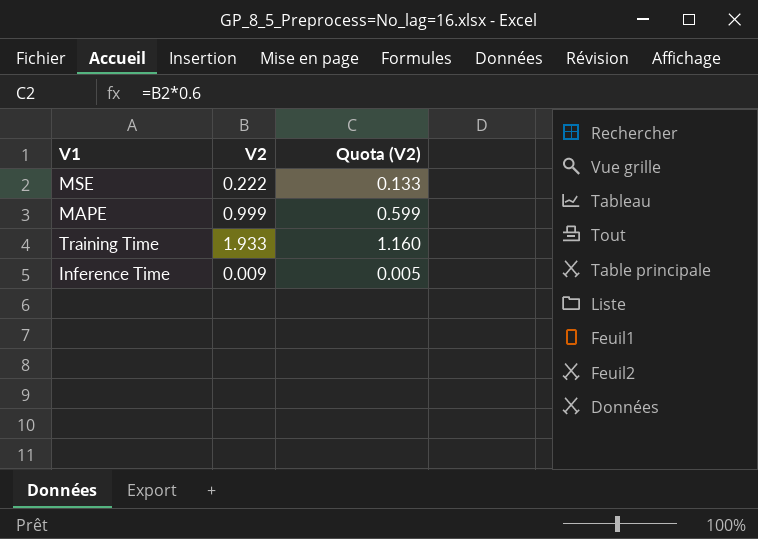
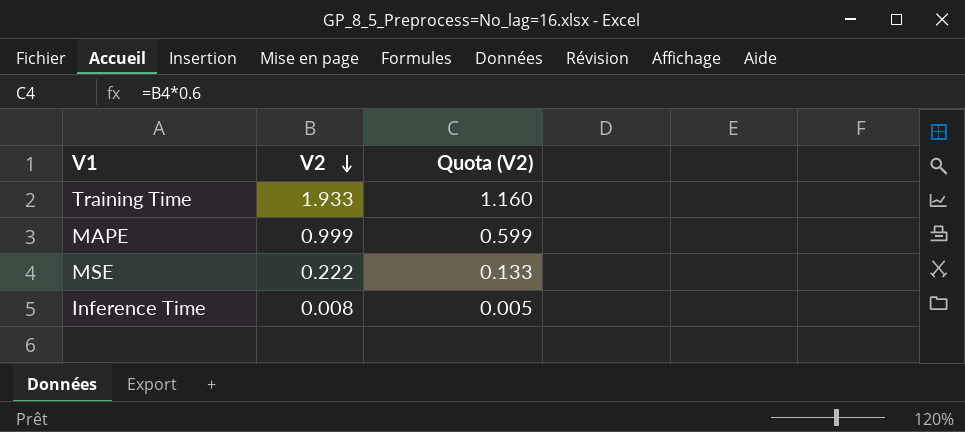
row order: none -> V2 descending
Inference Time | V2: 0.009 -> 0.008

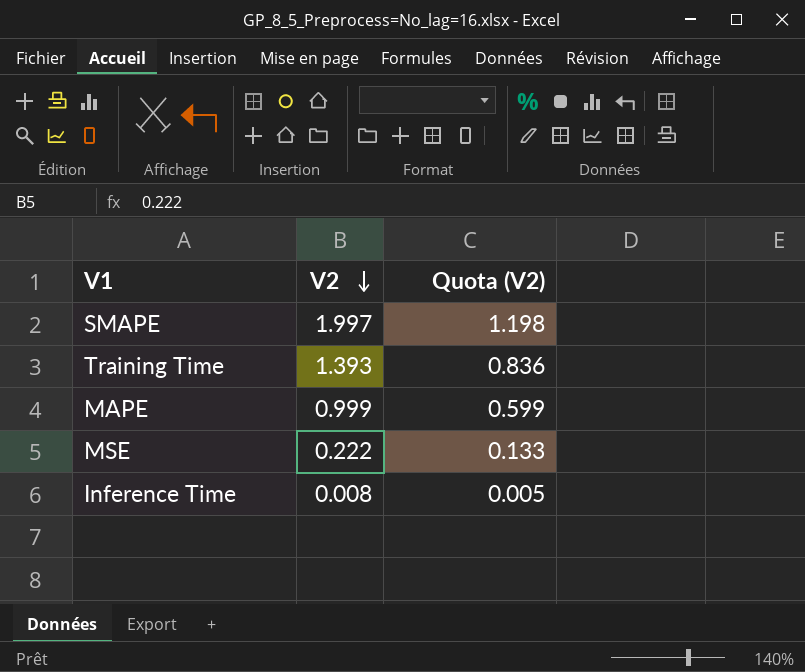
row SMAPE: none -> 1.997 | 1.198
Training Time | V2: 1.933 -> 1.393
Training Time | Quota (V2): 1.160 -> 0.836

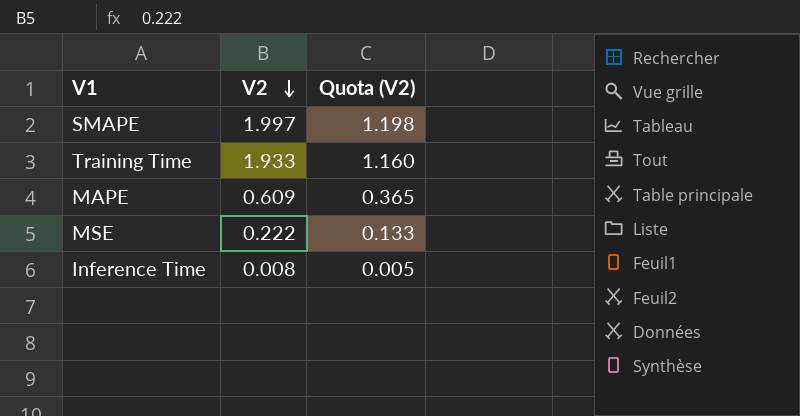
Training Time | V2: 1.393 -> 1.933
Training Time | Quota (V2): 0.836 -> 1.160
MAPE | V2: 0.999 -> 0.609
MAPE | Quota (V2): 0.599 -> 0.365

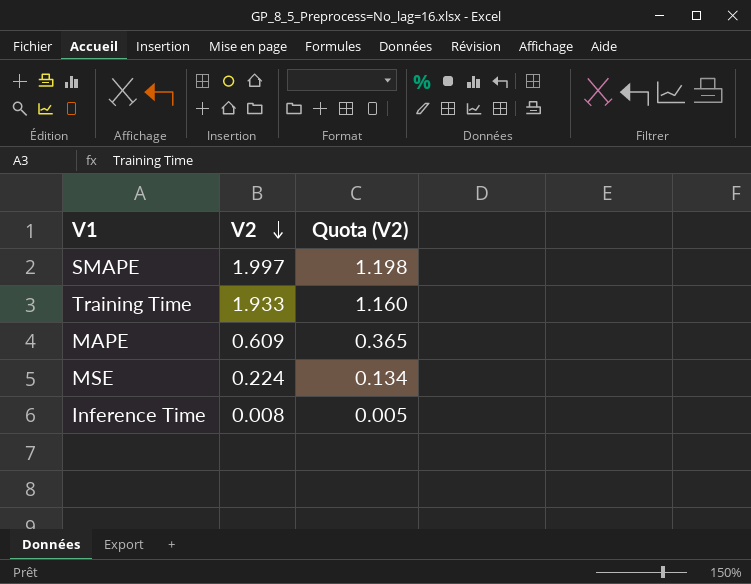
MSE | V2: 0.222 -> 0.224
MSE | Quota (V2): 0.133 -> 0.134

